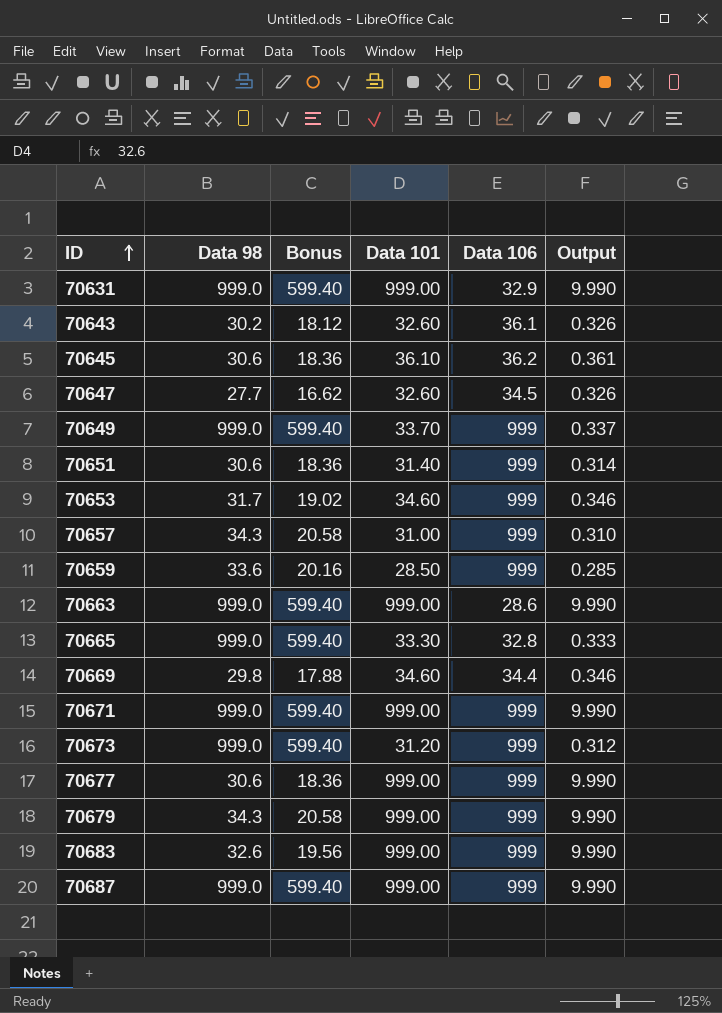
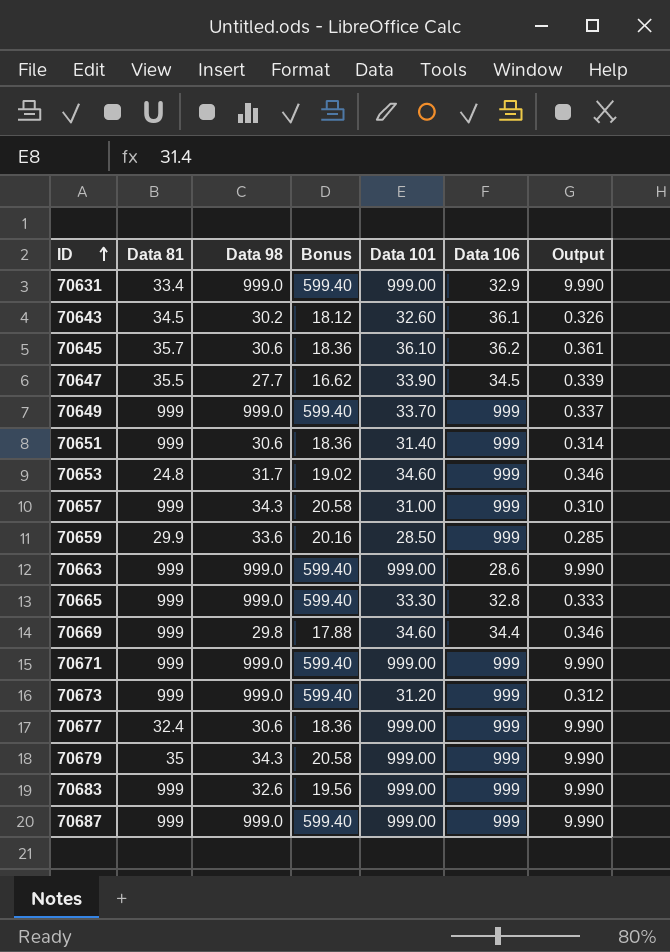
column Data 81 | position: none -> 2
70647 | Data 101: 32.60 -> 33.90
70647 | Output: 0.326 -> 0.339

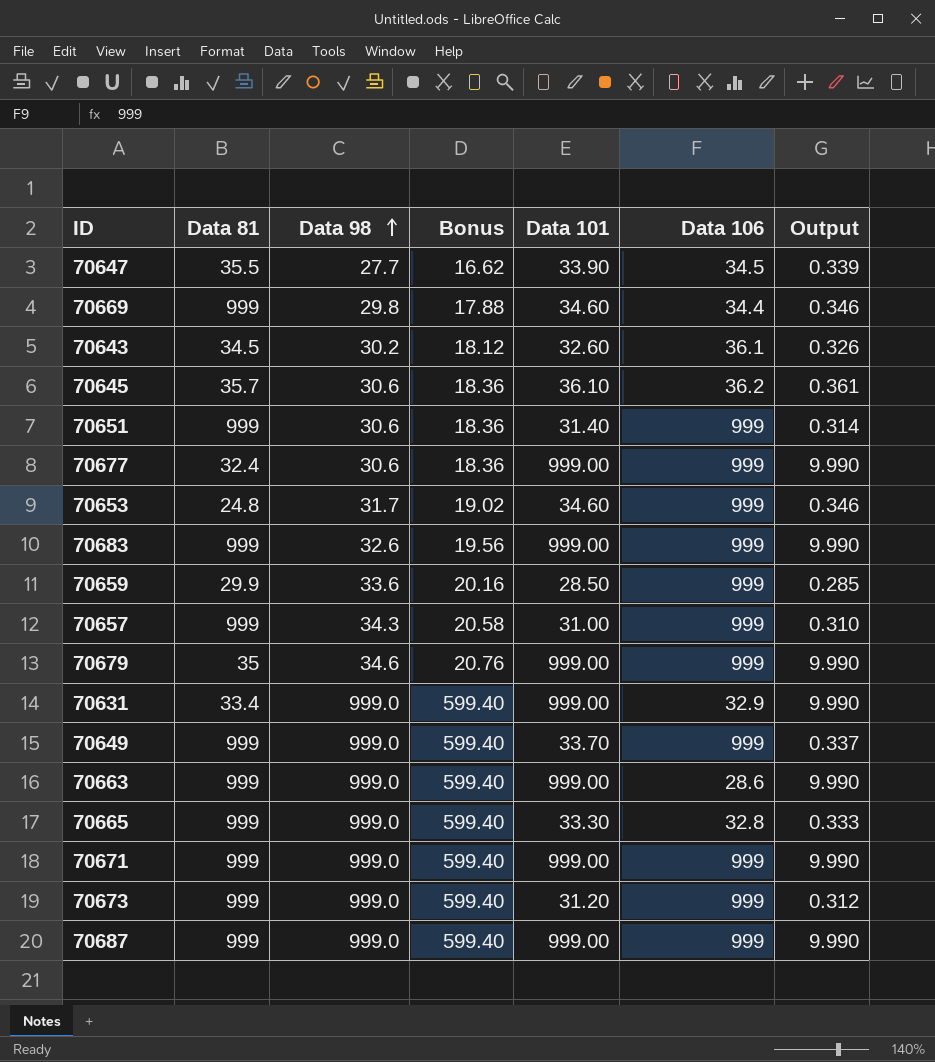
row order: ID ascending -> Data 98 ascending
70679 | Data 98: 34.3 -> 34.6
70679 | Bonus: 20.58 -> 20.76

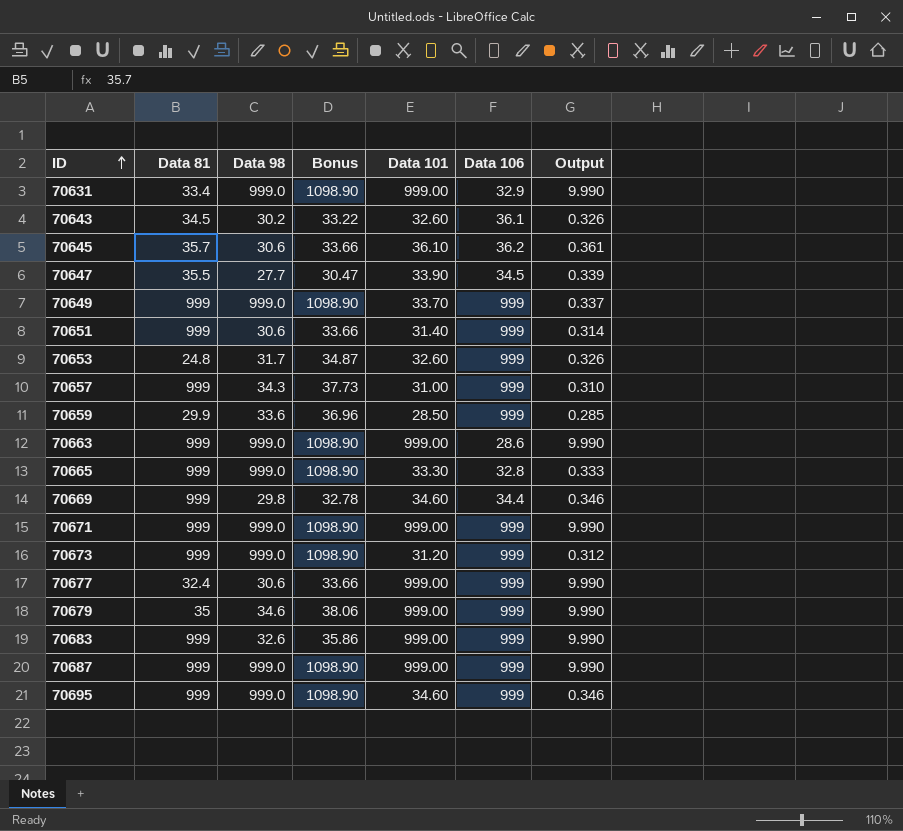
row order: Data 98 ascending -> ID ascending
column Bonus | formula: [Data 98] * 0.6 -> [Data 98] * 1.1
70653 | Data 101: 34.60 -> 32.60
70653 | Output: 0.346 -> 0.326
row 70695: none -> 999 | 999.0 | 1098.90 | 34.60 | 999 | 0.346

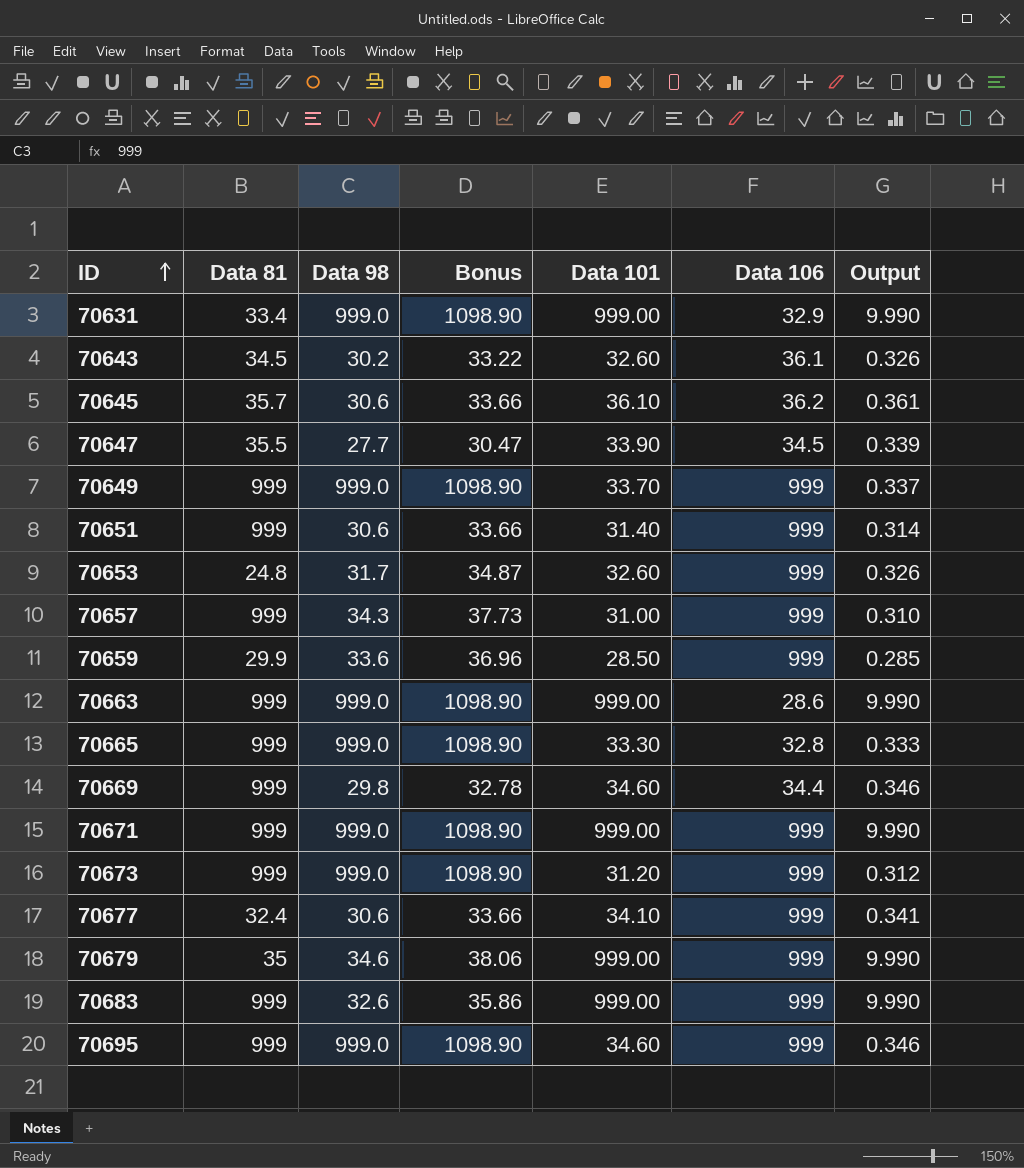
row 70687: 999 | 999.0 | 1098.90 | 999.00 | 999 | 9.990 -> none
70677 | Data 101: 999.00 -> 34.10
70677 | Output: 9.990 -> 0.341

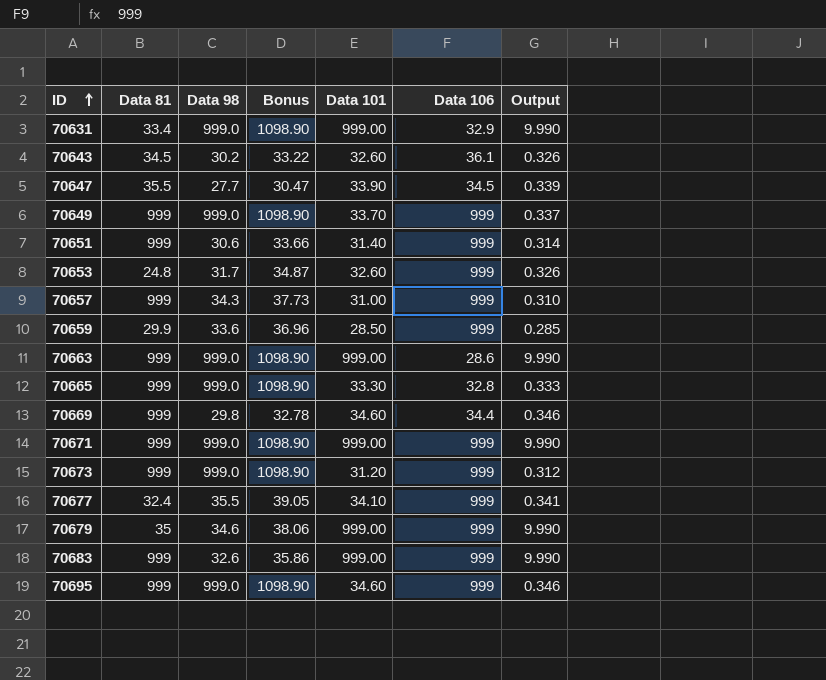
row 70645: 35.7 | 30.6 | 33.66 | 36.10 | 36.2 | 0.361 -> none
70677 | Data 98: 30.6 -> 35.5
70677 | Bonus: 33.66 -> 39.05

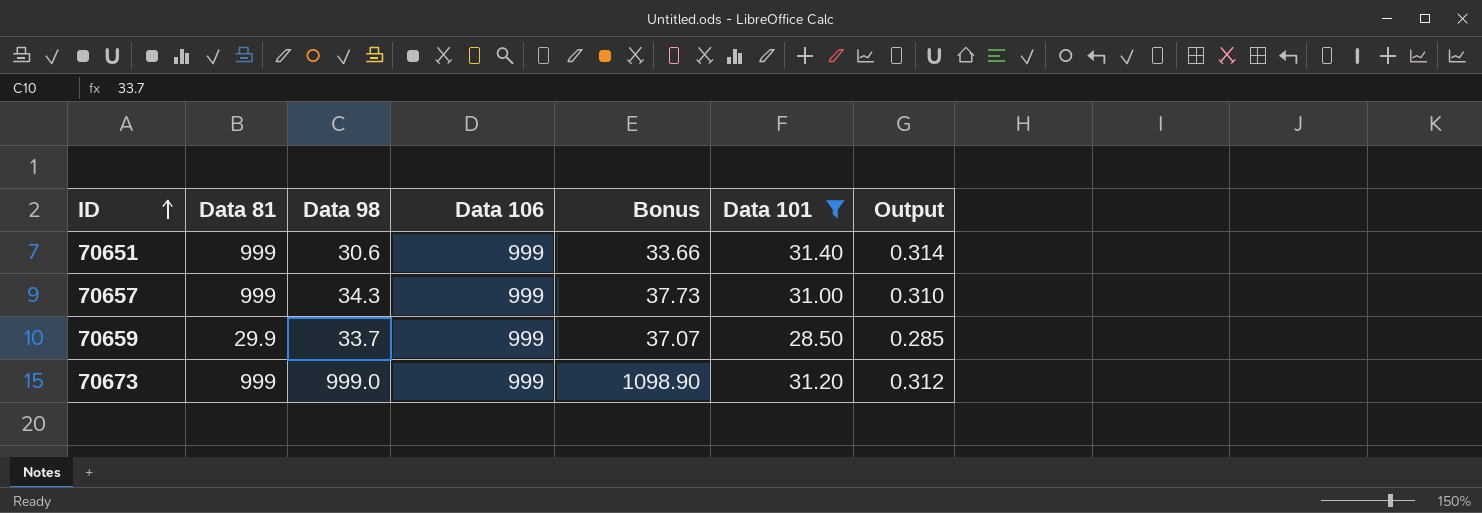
filter: none -> Data 101 <= 31.40
column Data 106 | position: 6 -> 4
70659 | Data 98: 33.6 -> 33.7
70659 | Bonus: 36.96 -> 37.07

